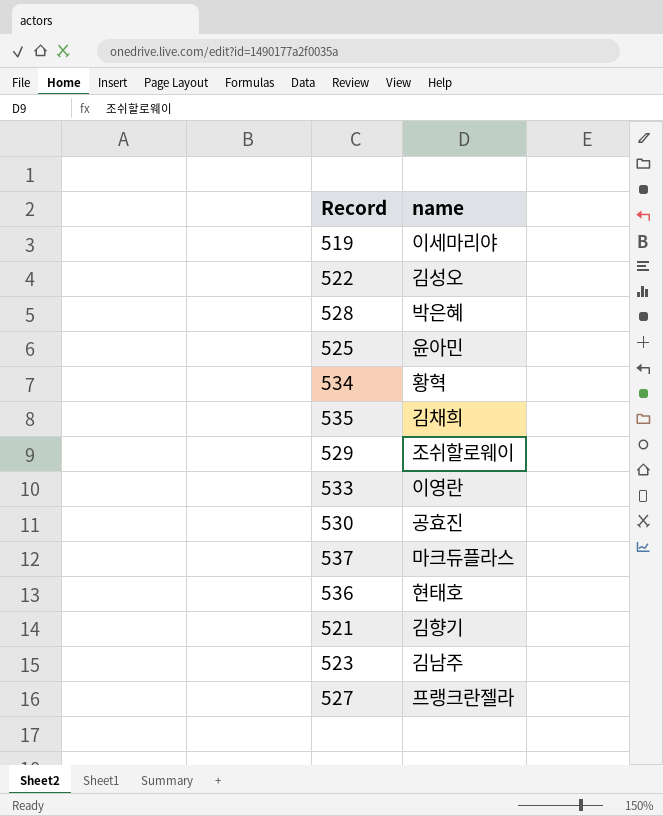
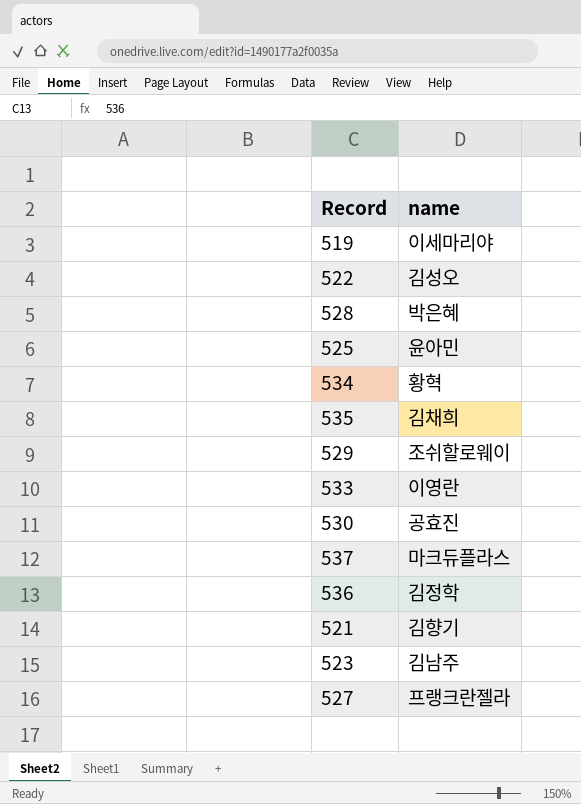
536 | name: 현태호 -> 김정학

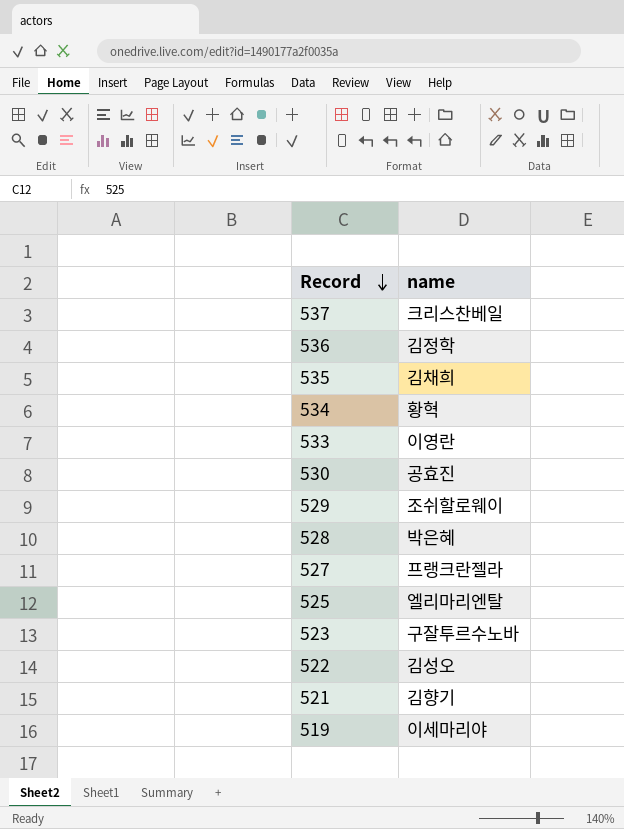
row order: none -> Record descending
537 | name: 마크듀플라스 -> 크리스찬베일
525 | name: 윤아민 -> 엘리마리엔탈
523 | name: 김남주 -> 구잘투르수노바

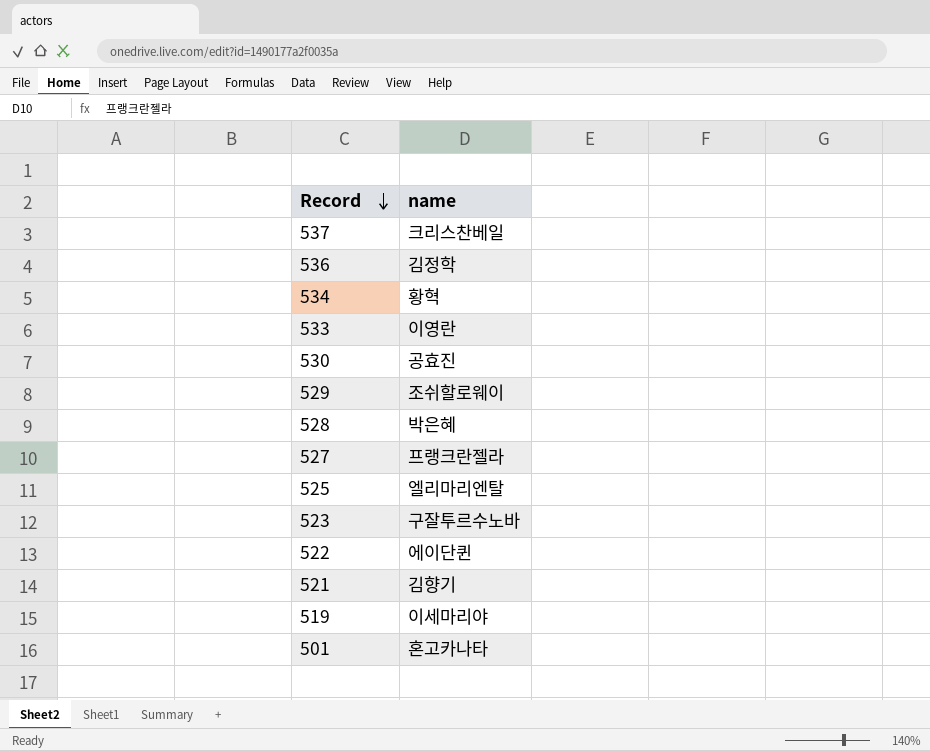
row 535: 김채희 -> none
522 | name: 김성오 -> 에이단퀸
row 501: none -> 혼고카나타

